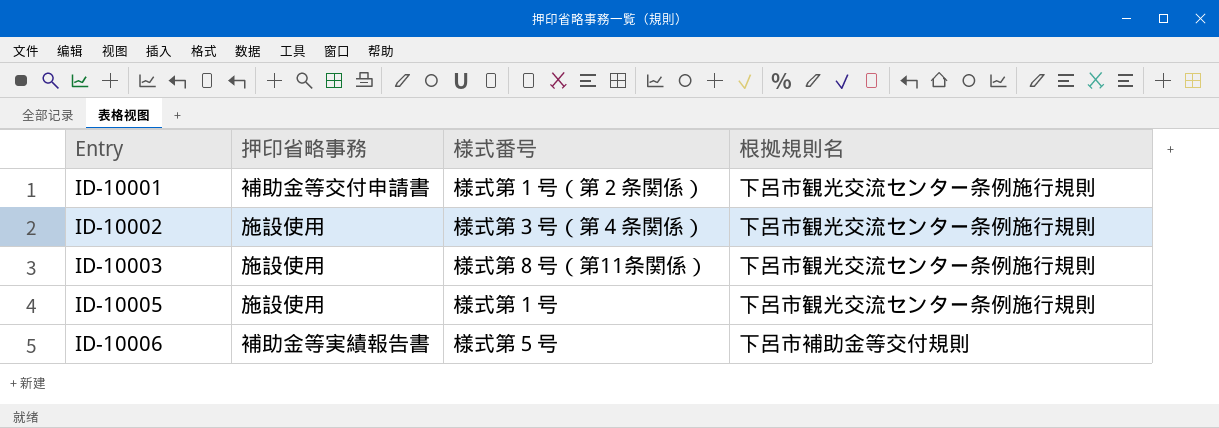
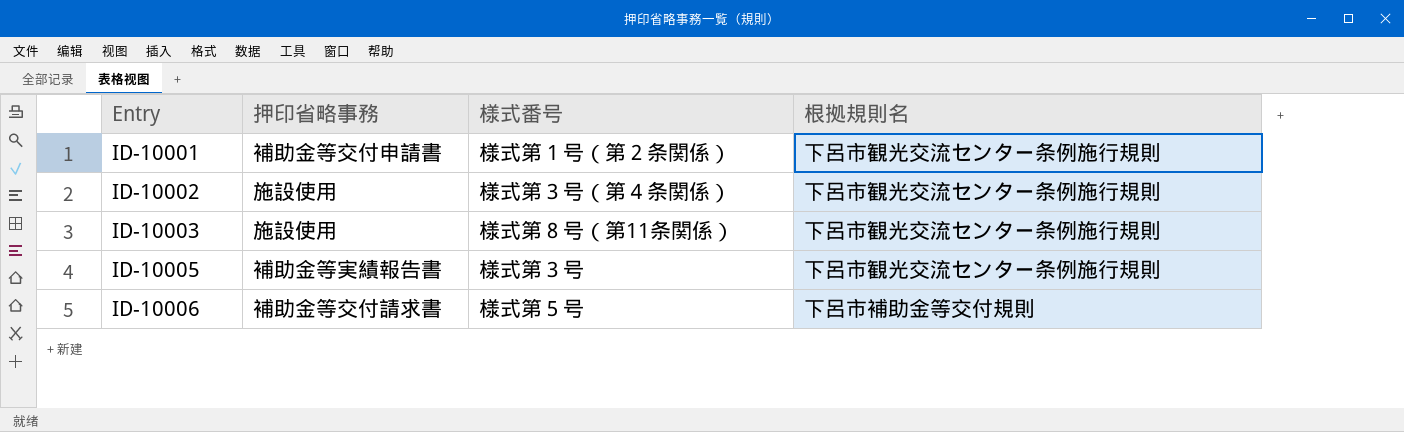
ID-10005 | 押印省略事務: 施設使用 -> 補助金等実績報告書
ID-10005 | 様式番号: 様式第１号 -> 様式第３号
ID-10006 | 押印省略事務: 補助金等実績報告書 -> 補助金等交付請求書

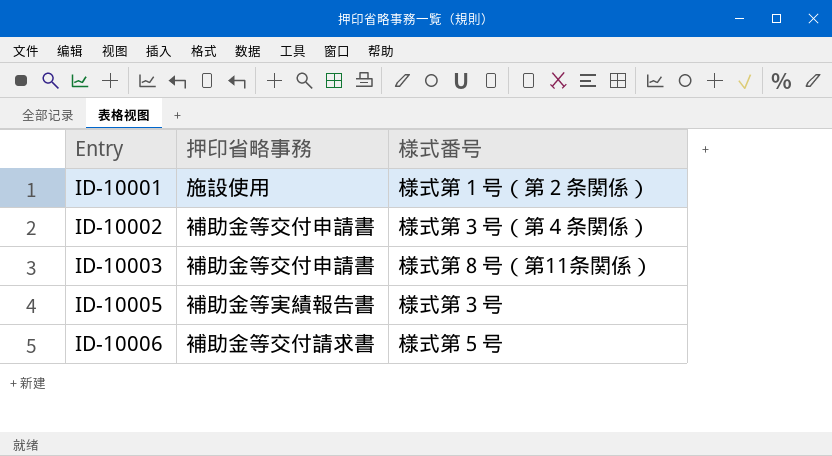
column 根拠規則名 | position: 4 -> none
ID-10001 | 押印省略事務: 補助金等交付申請書 -> 施設使用
ID-10002 | 押印省略事務: 施設使用 -> 補助金等交付申請書
ID-10003 | 押印省略事務: 施設使用 -> 補助金等交付申請書

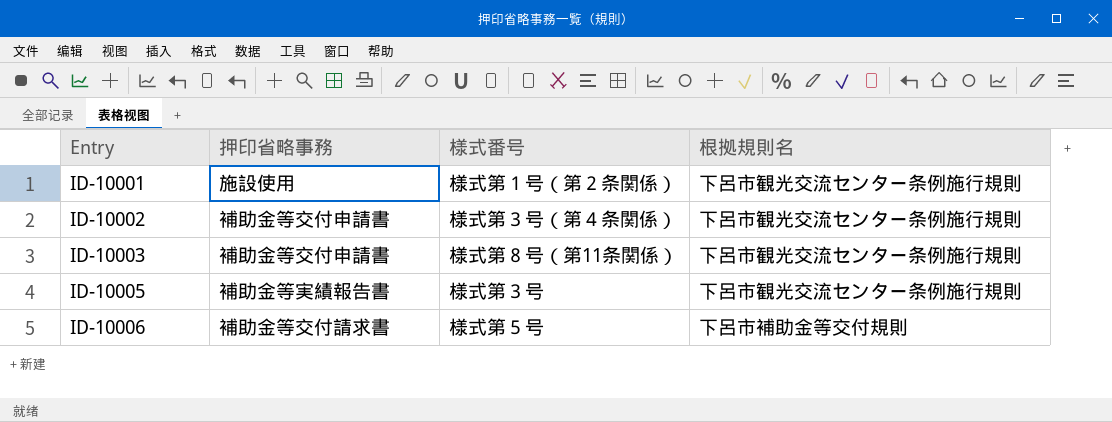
column 根拠規則名 | position: none -> 4

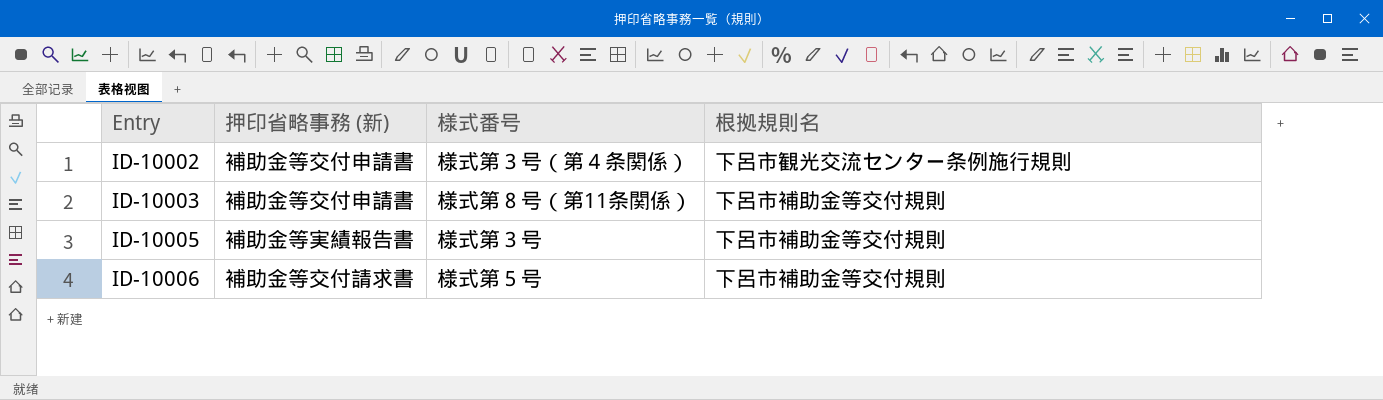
column name: 押印省略事務 -> 押印省略事務 (新)
row ID-10001: 施設使用 | 様式第１号（第２条関係） | 下呂市観光交流センター条例施行規則 -> none
ID-10003 | 根拠規則名: 下呂市観光交流センター条例施行規則 -> 下呂市補助金等交付規則
ID-10005 | 根拠規則名: 下呂市観光交流センター条例施行規則 -> 下呂市補助金等交付規則

